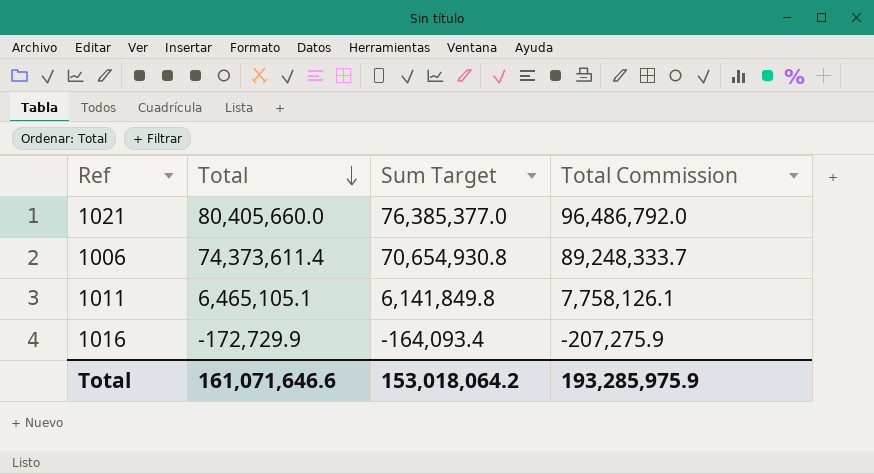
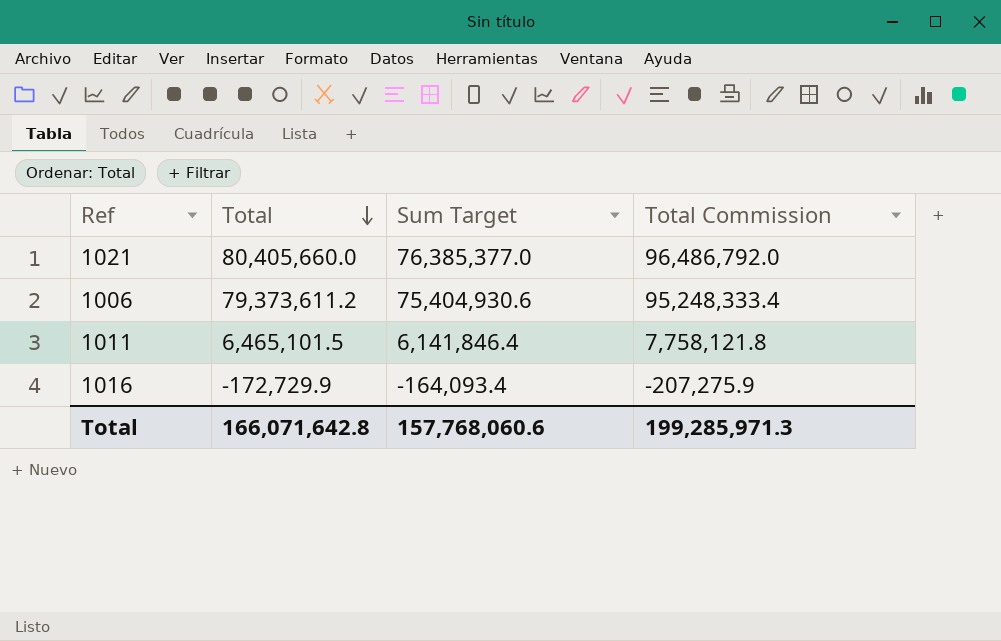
1006 | Total: 74,373,611.4 -> 79,373,611.2
1006 | Sum Target: 70,654,930.8 -> 75,404,930.6
1006 | Total Commission: 89,248,333.7 -> 95,248,333.4
1011 | Total: 6,465,105.1 -> 6,465,101.5
1011 | Sum Target: 6,141,849.8 -> 6,141,846.4
1011 | Total Commission: 7,758,126.1 -> 7,758,121.8
Total | Total: 161,071,646.6 -> 166,071,642.8
Total | Sum Target: 153,018,064.2 -> 157,768,060.6
Total | Total Commission: 193,285,975.9 -> 199,285,971.3

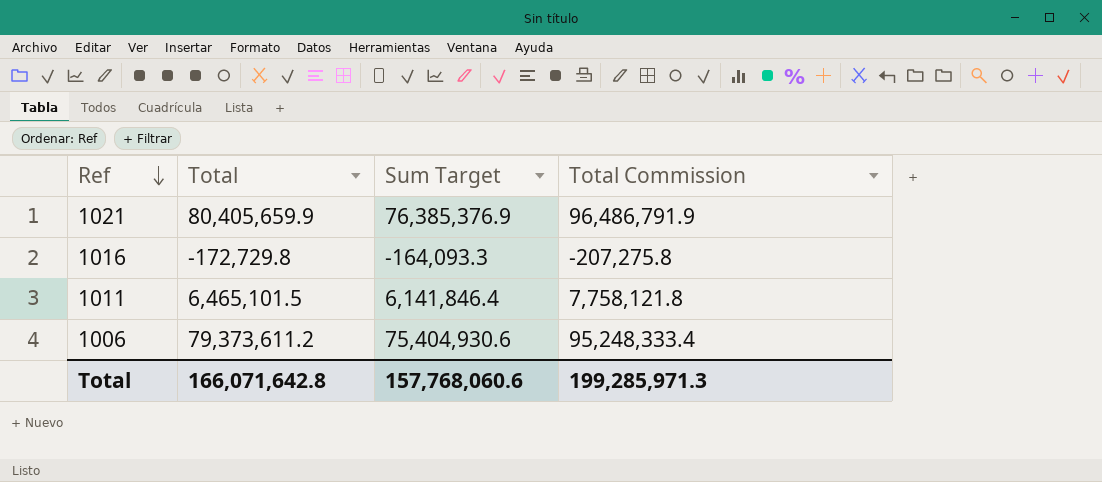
row order: Total descending -> Ref descending
1021 | Total: 80,405,660.0 -> 80,405,659.9
1021 | Sum Target: 76,385,377.0 -> 76,385,376.9
1021 | Total Commission: 96,486,792.0 -> 96,486,791.9
1016 | Total: -172,729.9 -> -172,729.8
1016 | Sum Target: -164,093.4 -> -164,093.3
1016 | Total Commission: -207,275.9 -> -207,275.8

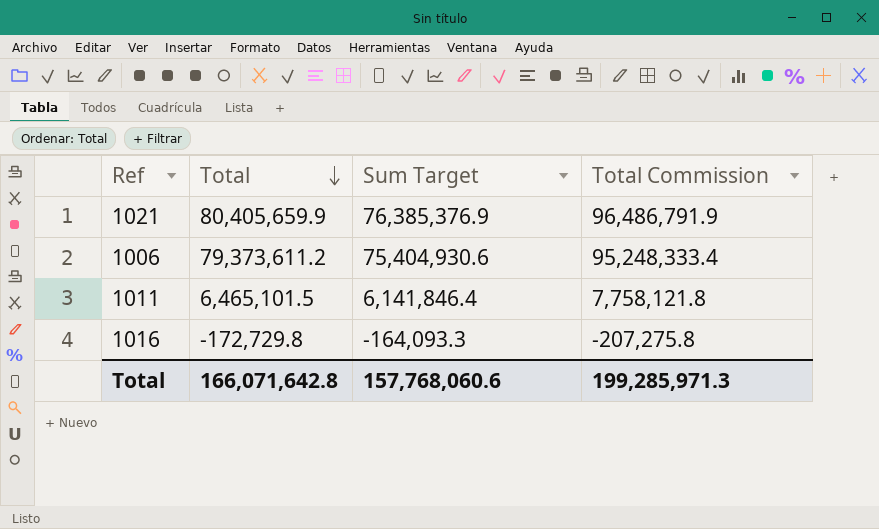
row order: Ref descending -> Total descending

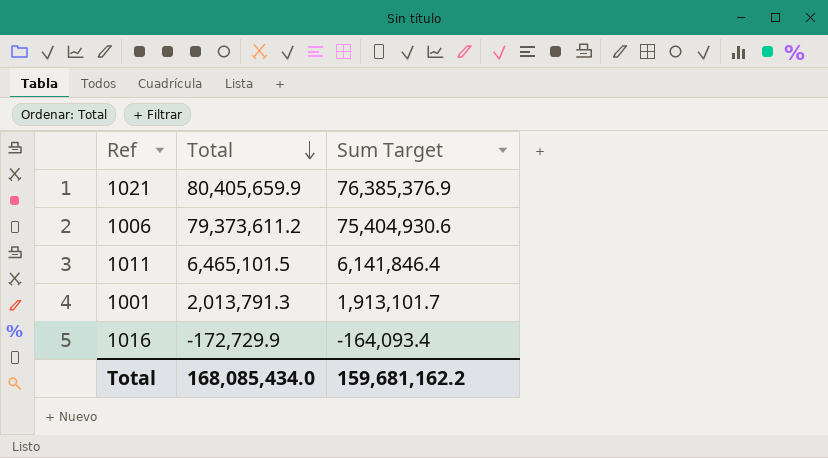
column Total Commission | formula: [Total] * 1.2 -> none
row 1001: none -> 2,013,791.3 | 1,913,101.7
1016 | Total: -172,729.8 -> -172,729.9
1016 | Sum Target: -164,093.3 -> -164,093.4
Total | Total: 166,071,642.8 -> 168,085,434.0
Total | Sum Target: 157,768,060.6 -> 159,681,162.2

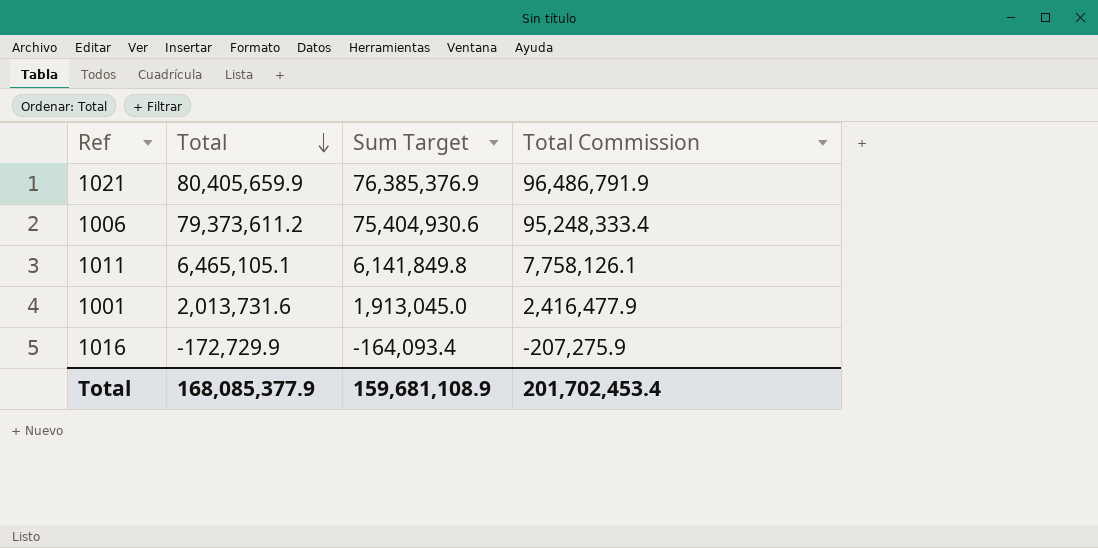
column Total Commission | formula: none -> [Total] * 1.2
1011 | Total: 6,465,101.5 -> 6,465,105.1
1011 | Sum Target: 6,141,846.4 -> 6,141,849.8
1001 | Total: 2,013,791.3 -> 2,013,731.6
1001 | Sum Target: 1,913,101.7 -> 1,913,045.0
Total | Total: 168,085,434.0 -> 168,085,377.9
Total | Sum Target: 159,681,162.2 -> 159,681,108.9

